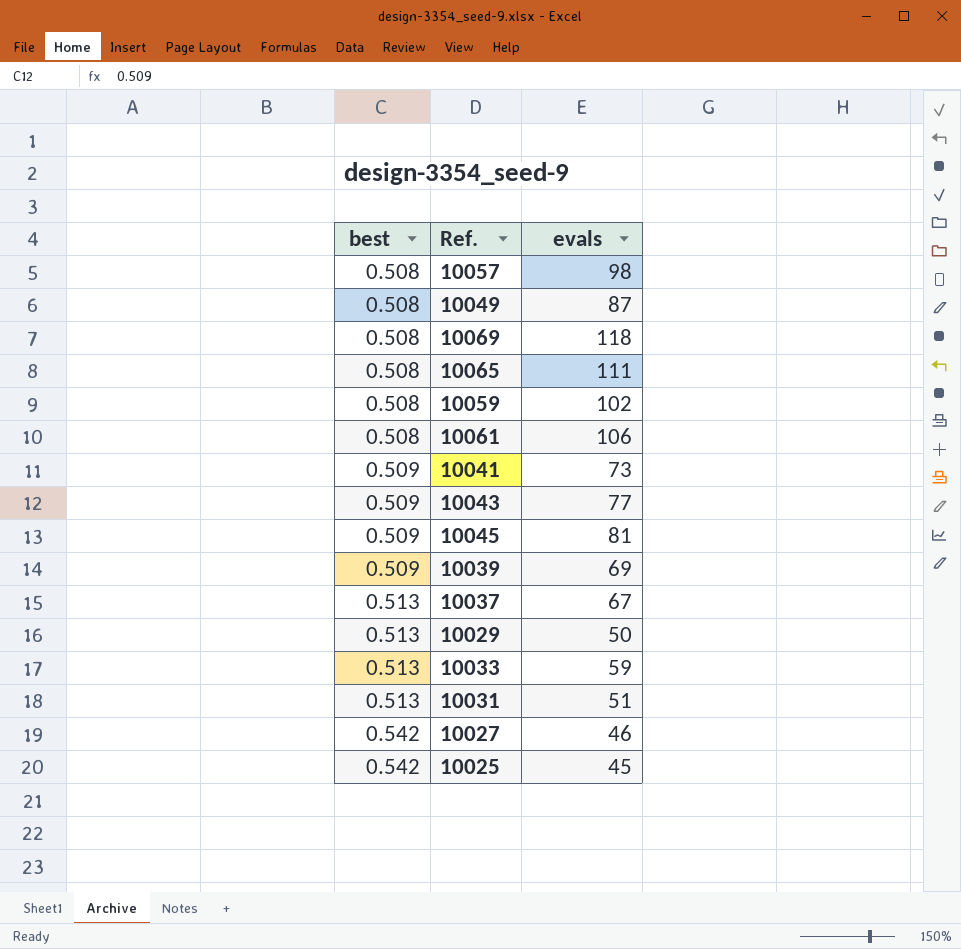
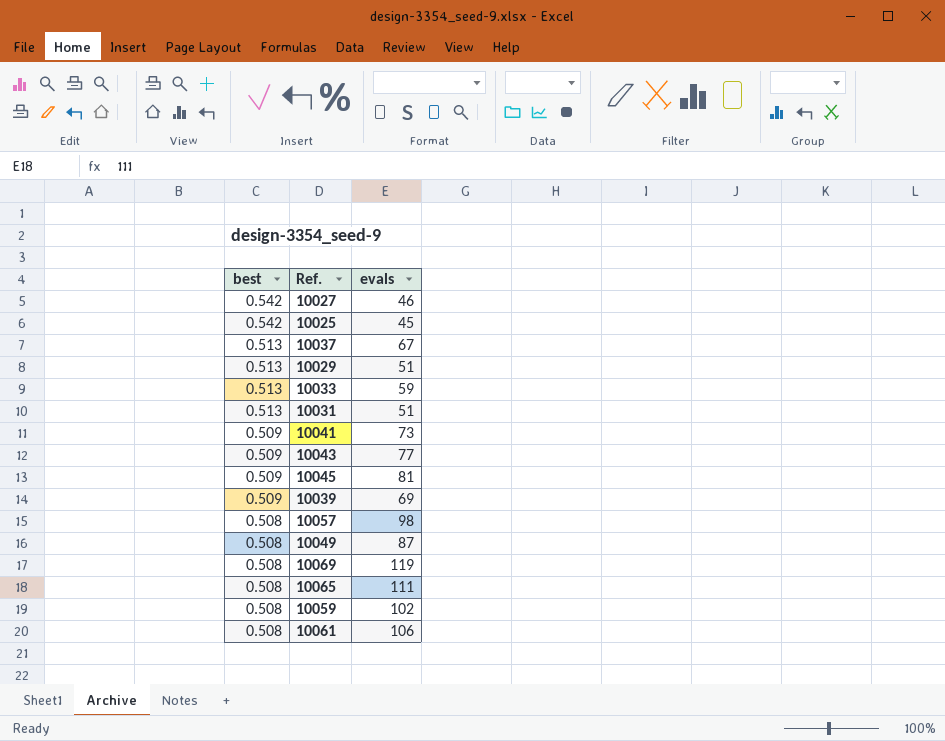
row order: best ascending -> best descending
10029 | evals: 50 -> 51
10069 | evals: 118 -> 119

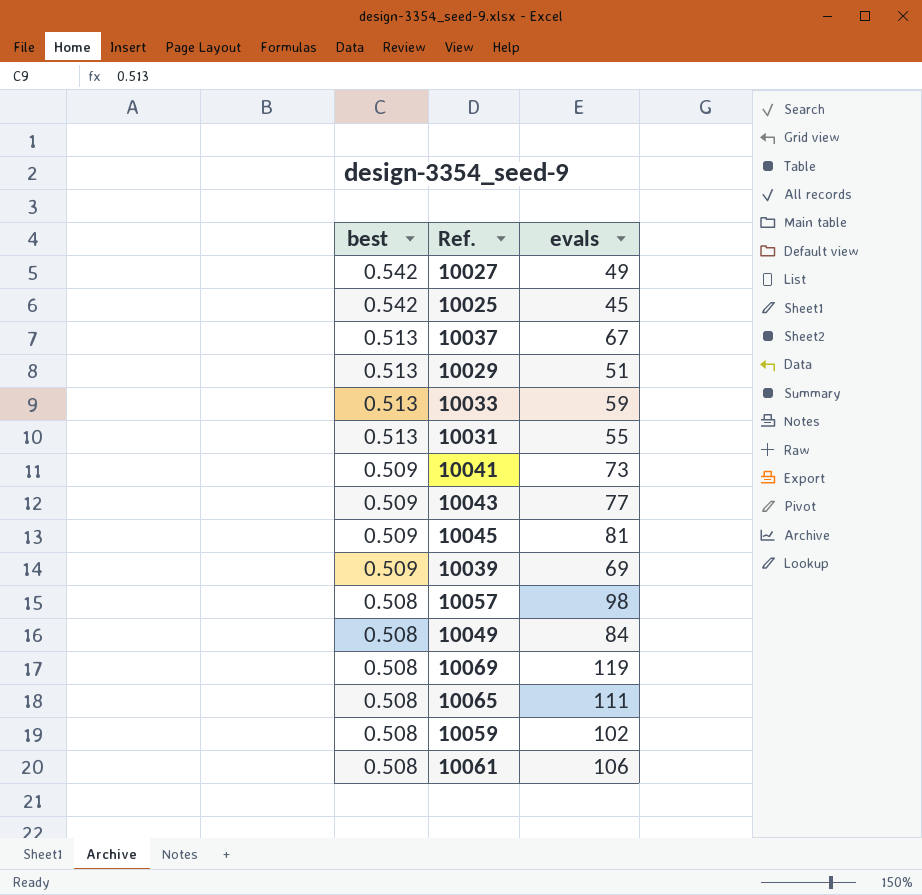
10027 | evals: 46 -> 49
10031 | evals: 51 -> 55
10049 | evals: 87 -> 84

